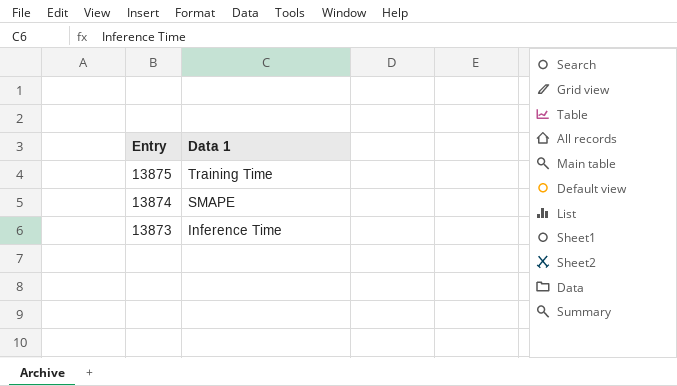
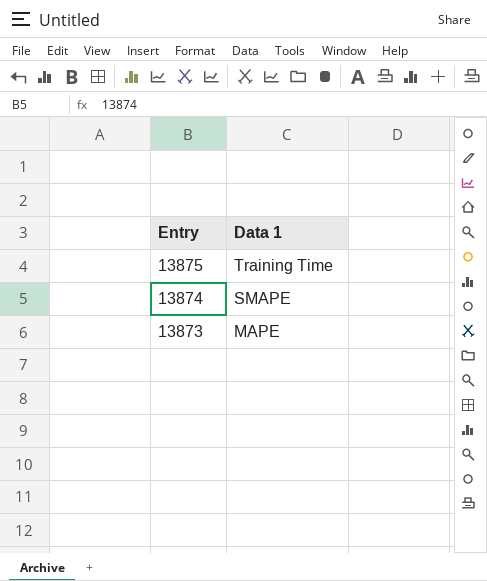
13873 | Data 1: Inference Time -> MAPE

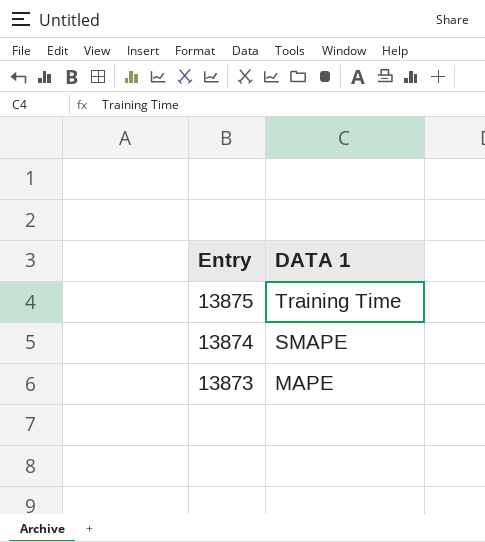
column name: Data 1 -> DATA 1

